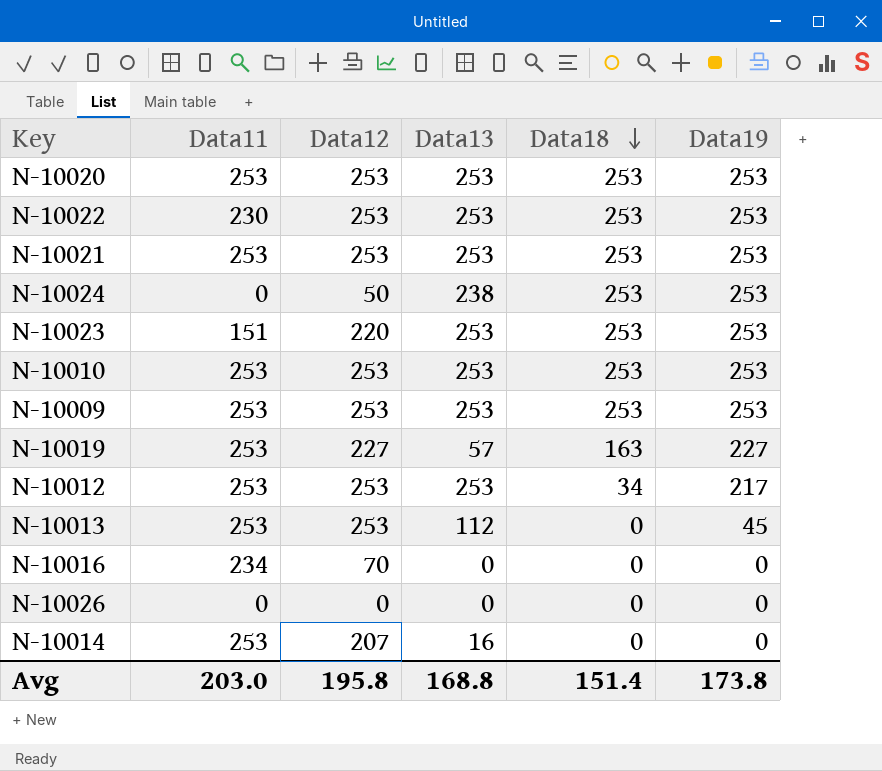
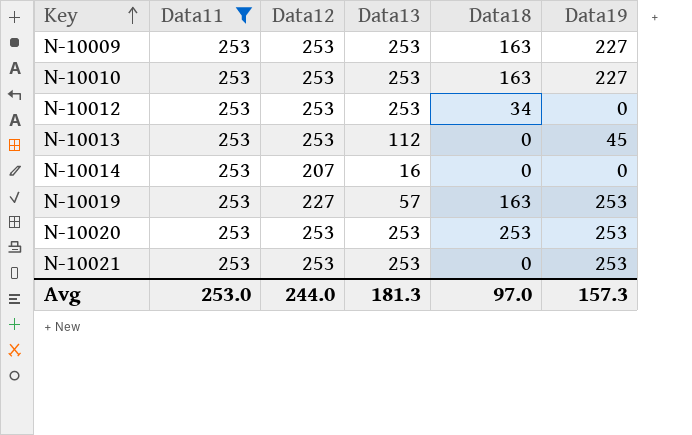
filter: none -> Data11 = 253
row order: Data18 descending -> Key ascending
N-10009 | Data18: 253 -> 163
N-10009 | Data19: 253 -> 227
N-10010 | Data18: 253 -> 163
N-10010 | Data19: 253 -> 227
N-10012 | Data19: 217 -> 0
N-10019 | Data19: 227 -> 253
N-10021 | Data18: 253 -> 0
Avg | Data11: 203.0 -> 253.0
Avg | Data12: 195.8 -> 244.0
Avg | Data13: 168.8 -> 181.3
Avg | Data18: 151.4 -> 97.0
Avg | Data19: 173.8 -> 157.3

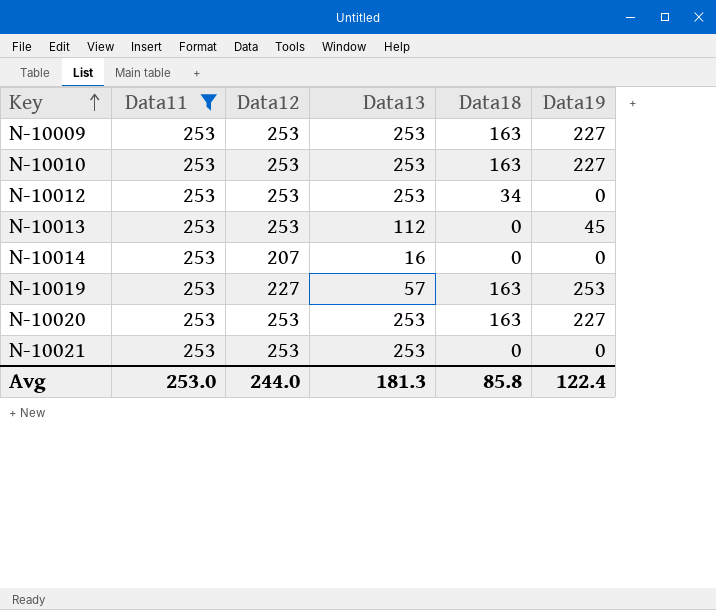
N-10020 | Data18: 253 -> 163
N-10020 | Data19: 253 -> 227
N-10021 | Data19: 253 -> 0
Avg | Data18: 97.0 -> 85.8
Avg | Data19: 157.3 -> 122.4

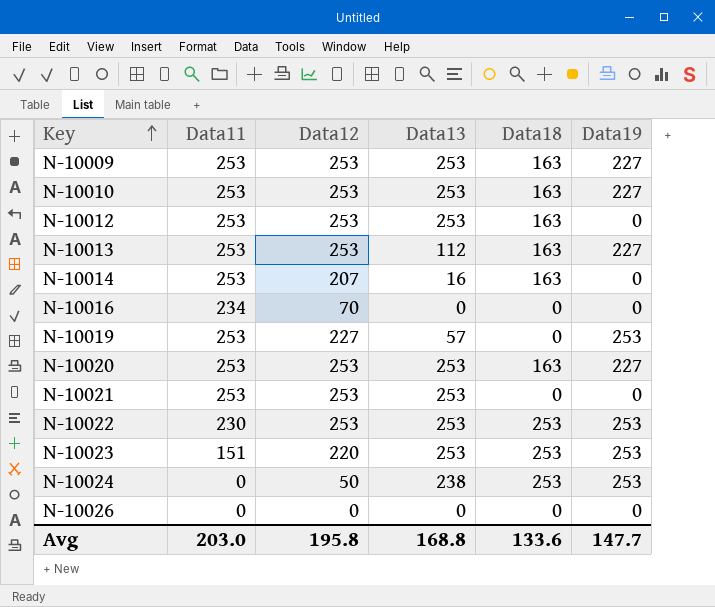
filter: Data11 = 253 -> none
N-10012 | Data18: 34 -> 163
N-10013 | Data18: 0 -> 163
N-10013 | Data19: 45 -> 227
N-10014 | Data18: 0 -> 163
N-10019 | Data18: 163 -> 0
Avg | Data11: 253.0 -> 203.0
Avg | Data12: 244.0 -> 195.8
Avg | Data13: 181.3 -> 168.8
Avg | Data18: 85.8 -> 133.6
Avg | Data19: 122.4 -> 147.7

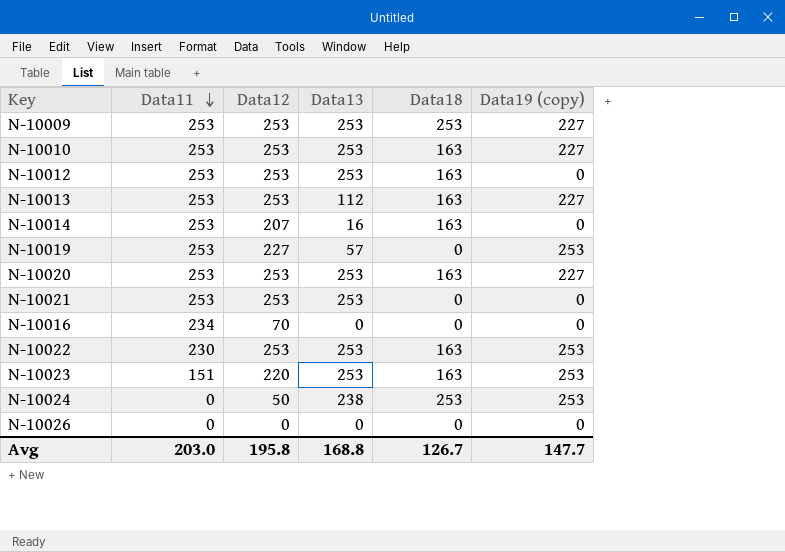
row order: Key ascending -> Data11 descending
column name: Data19 -> Data19 (copy)
N-10009 | Data18: 163 -> 253
N-10022 | Data18: 253 -> 163
N-10023 | Data18: 253 -> 163
Avg | Data18: 133.6 -> 126.7

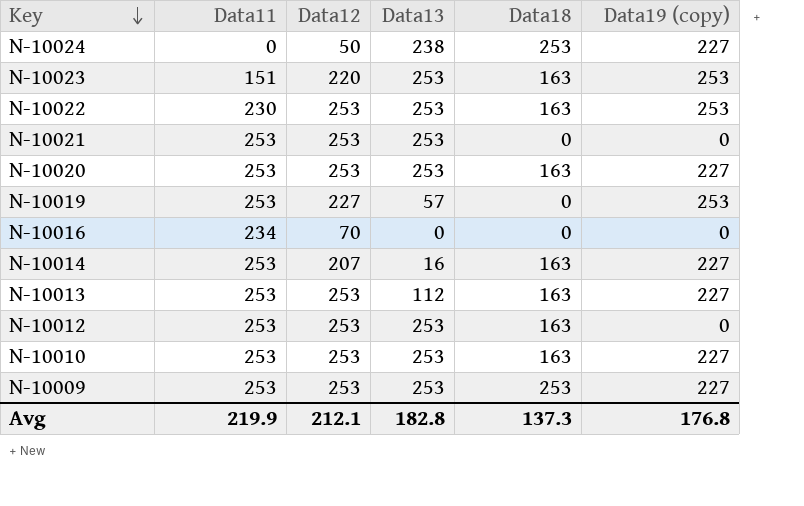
row order: Data11 descending -> Key descending
row N-10026: 0 | 0 | 0 | 0 | 0 -> none
N-10024 | Data19 (copy): 253 -> 227
N-10014 | Data19 (copy): 0 -> 227
Avg | Data11: 203.0 -> 219.9
Avg | Data12: 195.8 -> 212.1
Avg | Data13: 168.8 -> 182.8
Avg | Data18: 126.7 -> 137.3
Avg | Data19 (copy): 147.7 -> 176.8

